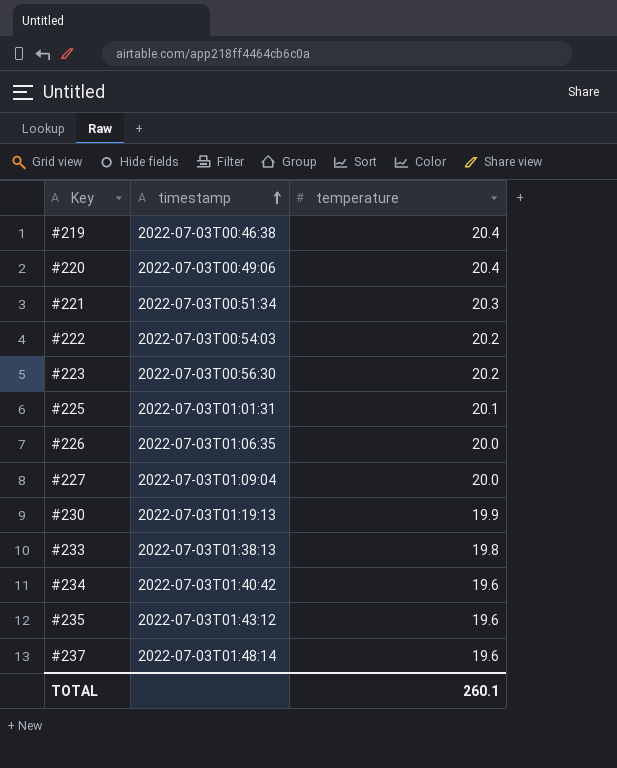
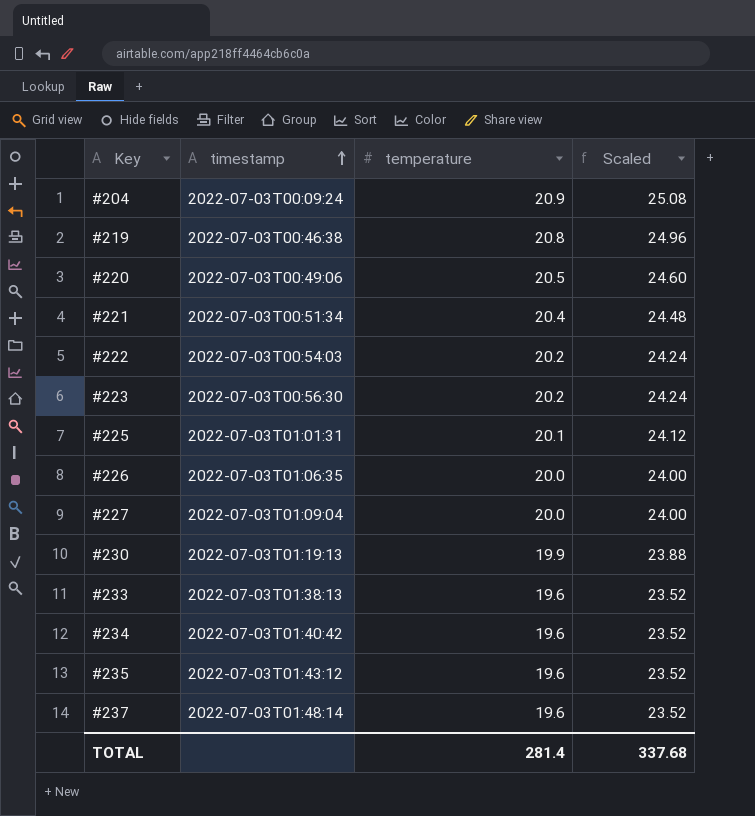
column Scaled | formula: none -> [temperature] * 1.2
row #204: none -> 2022-07-03T00:09:24 | 20.9 | 25.08
#219 | temperature: 20.4 -> 20.8
#220 | temperature: 20.4 -> 20.5
#221 | temperature: 20.3 -> 20.4
#233 | temperature: 19.8 -> 19.6
TOTAL | temperature: 260.1 -> 281.4

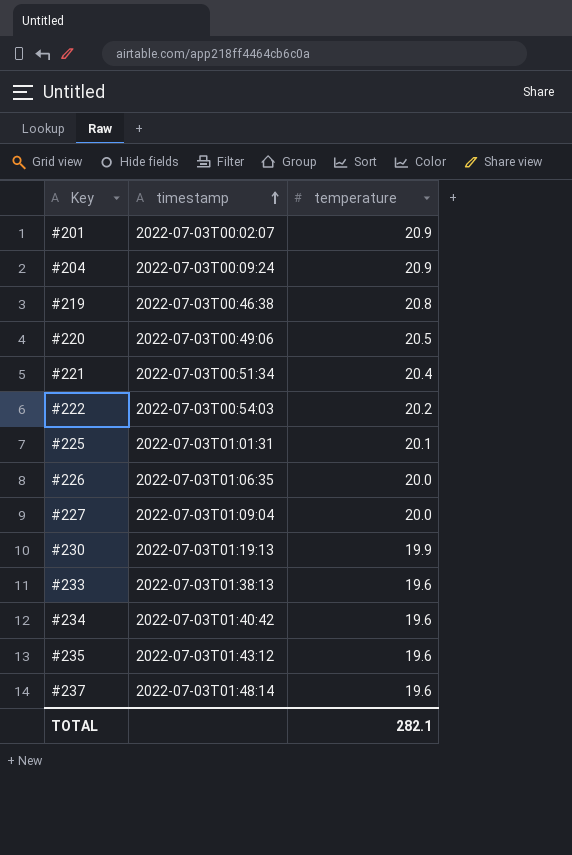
column Scaled | formula: [temperature] * 1.2 -> none
row #223: 2022-07-03T00:56:30 | 20.2 | 24.24 -> none
row #201: none -> 2022-07-03T00:02:07 | 20.9
TOTAL | temperature: 281.4 -> 282.1

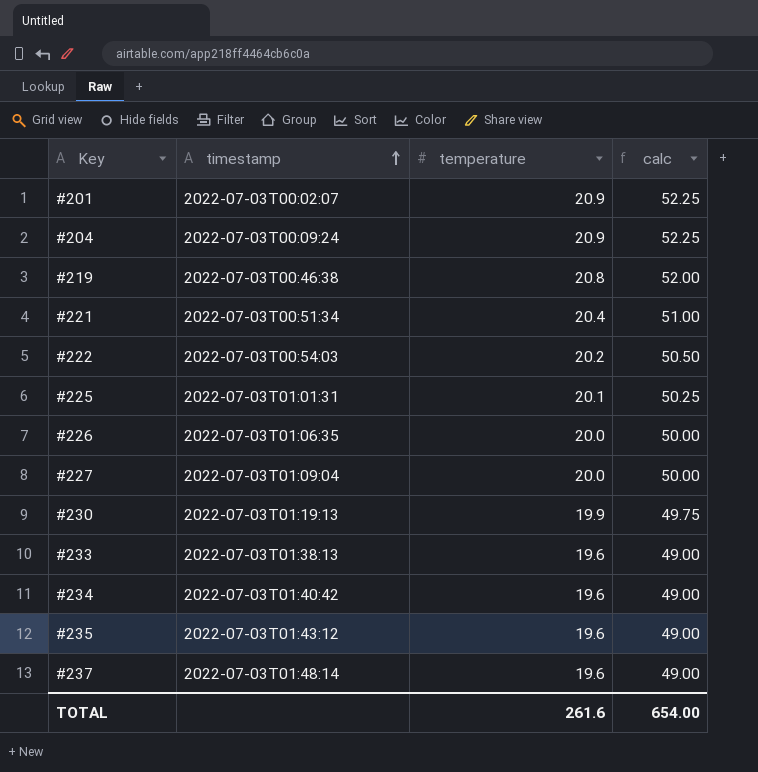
column calc | formula: none -> [temperature] * 2.5
row #220: 2022-07-03T00:49:06 | 20.5 -> none
TOTAL | temperature: 282.1 -> 261.6

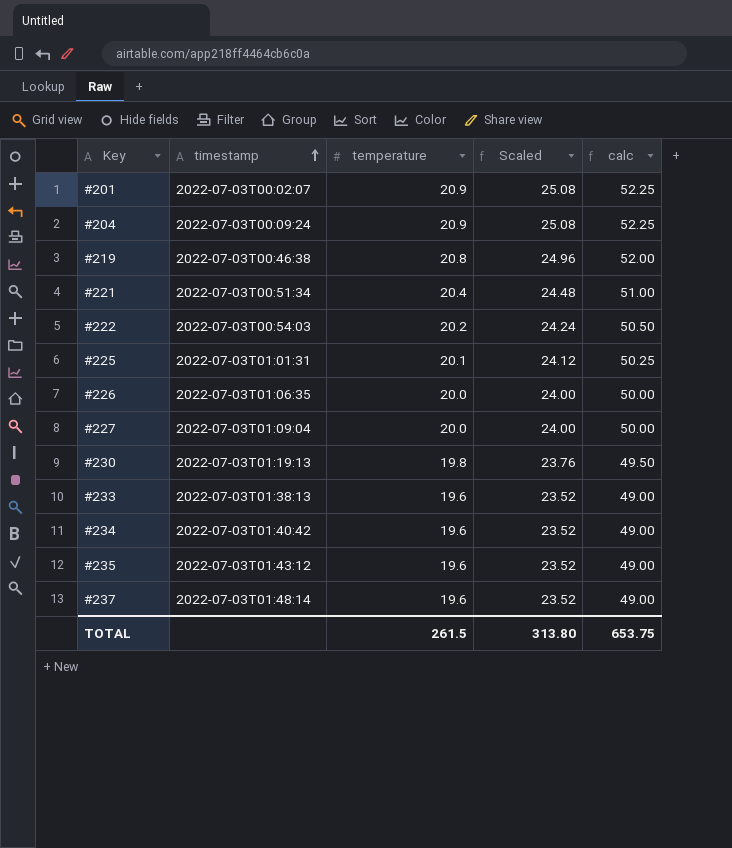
column Scaled | formula: none -> [temperature] * 1.2
#230 | temperature: 19.9 -> 19.8
#230 | calc: 49.75 -> 49.50
TOTAL | temperature: 261.6 -> 261.5
TOTAL | calc: 654.00 -> 653.75

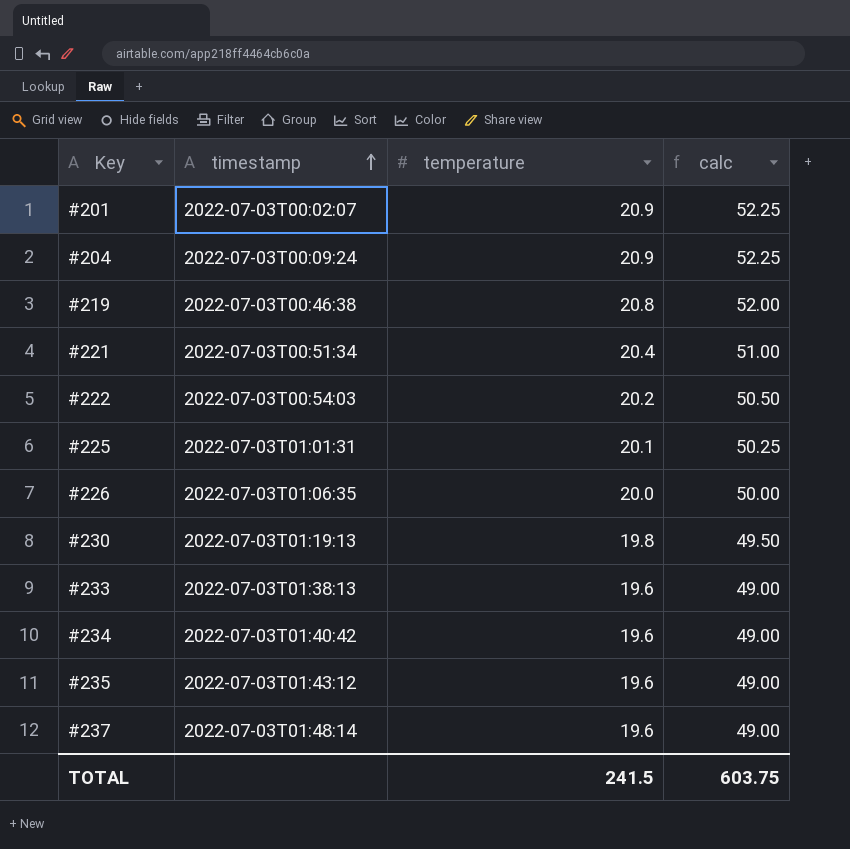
column Scaled | formula: [temperature] * 1.2 -> none
row #227: 2022-07-03T01:09:04 | 20.0 | 24.00 | 50.00 -> none
TOTAL | temperature: 261.5 -> 241.5
TOTAL | calc: 653.75 -> 603.75

